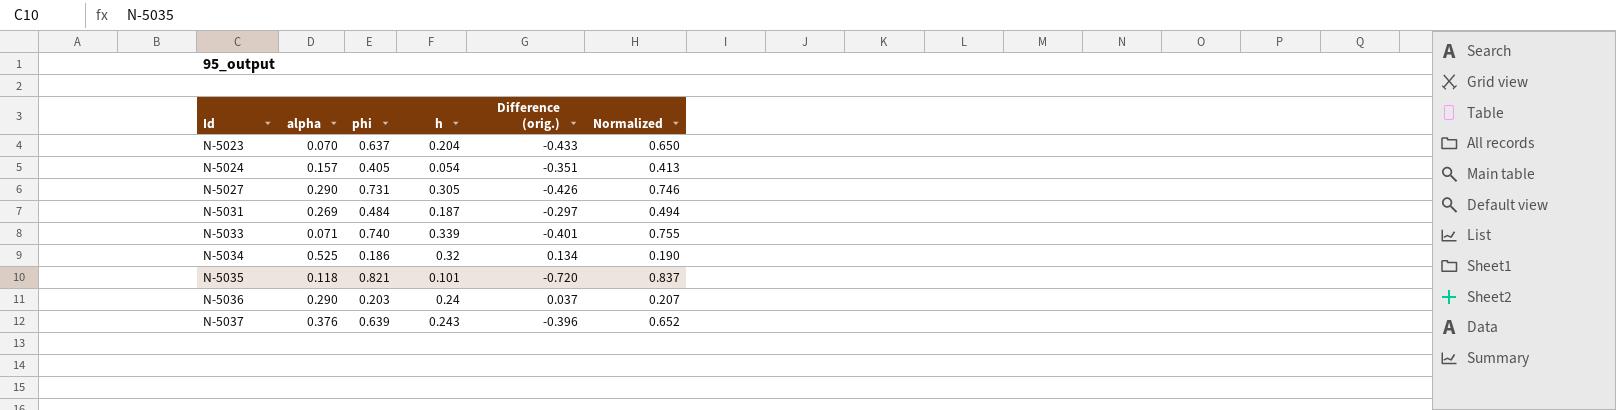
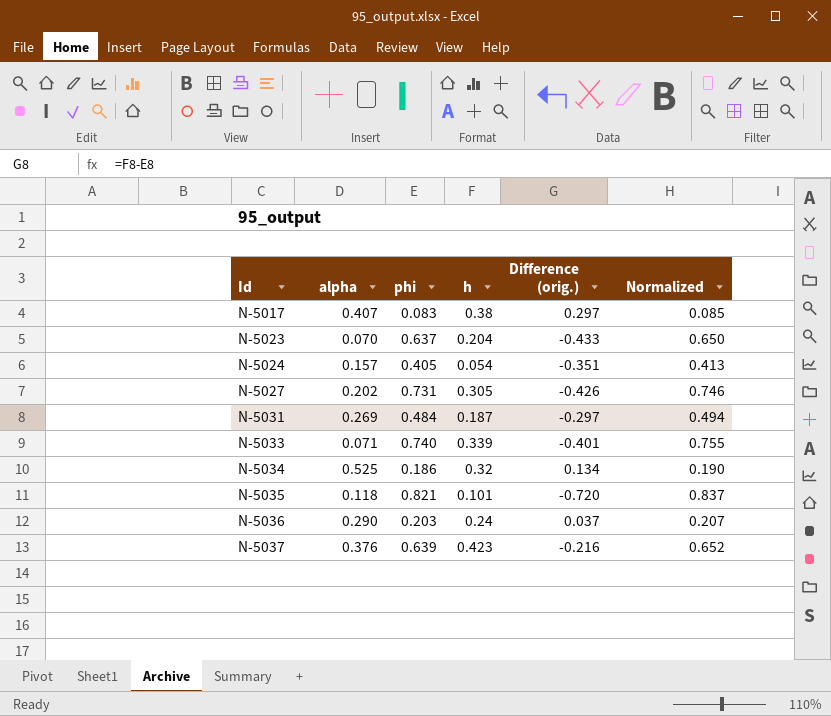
row N-5017: none -> 0.407 | 0.083 | 0.38 | 0.297 | 0.085
N-5027 | alpha: 0.290 -> 0.202
N-5037 | h: 0.243 -> 0.423
N-5037 | Difference (orig.): -0.396 -> -0.216

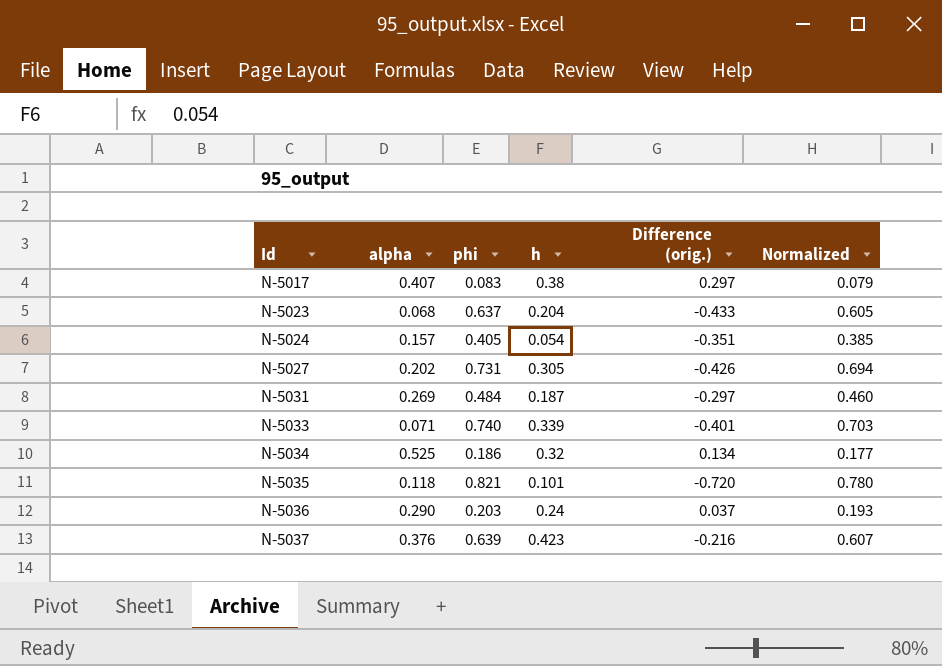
column Normalized | formula: [phi] * 1.02 -> [phi] * 0.95
N-5023 | alpha: 0.070 -> 0.068

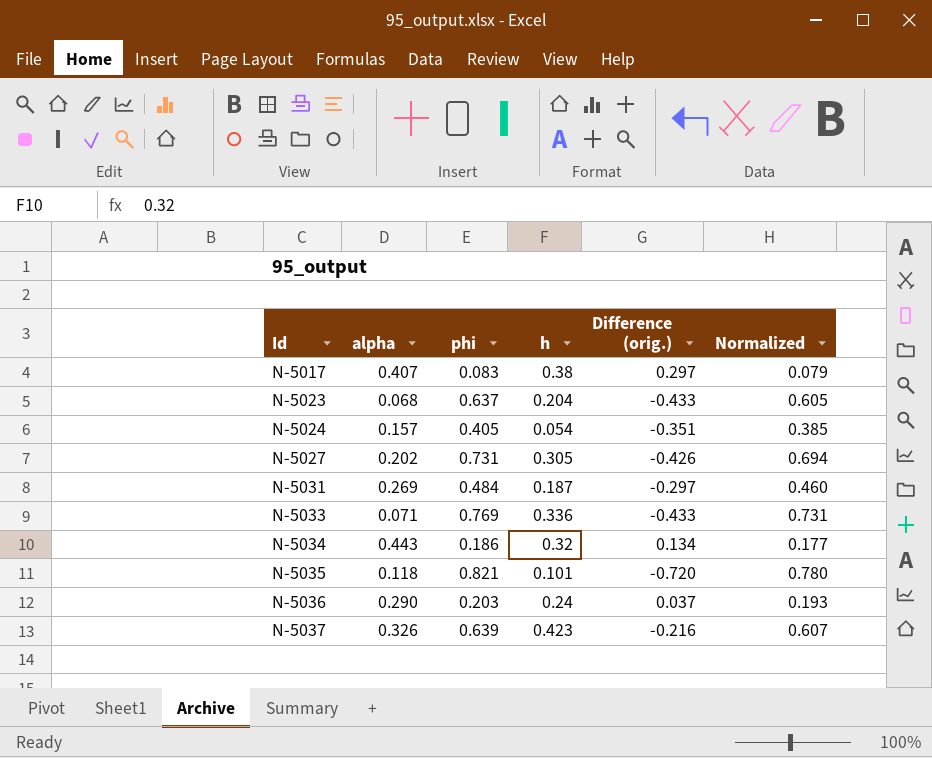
N-5033 | phi: 0.740 -> 0.769
N-5033 | h: 0.339 -> 0.336
N-5033 | Difference (orig.): -0.401 -> -0.433
N-5033 | Normalized: 0.703 -> 0.731
N-5034 | alpha: 0.525 -> 0.443
N-5037 | alpha: 0.376 -> 0.326

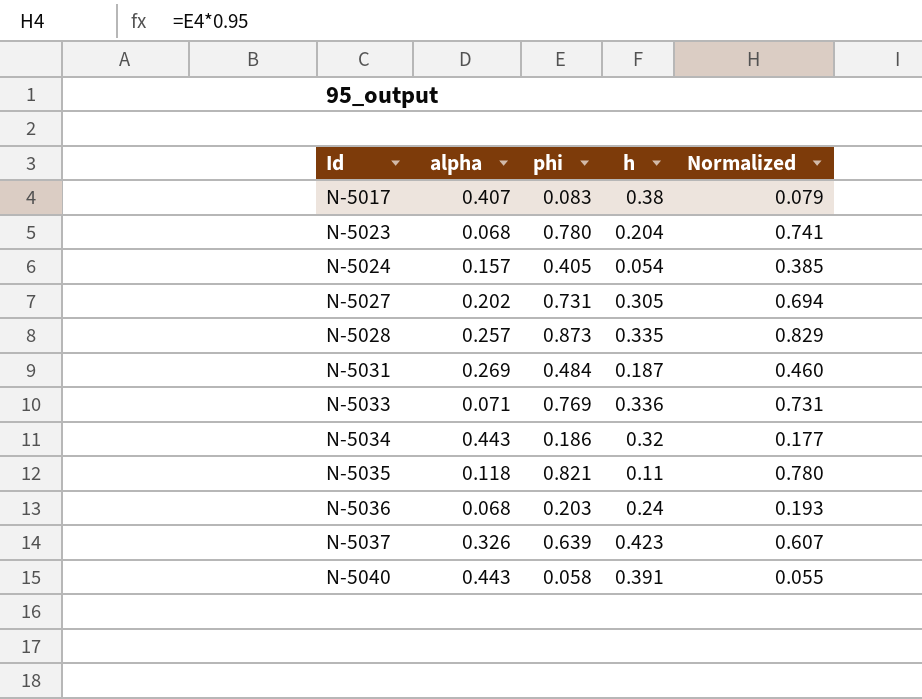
column Difference (orig.) | formula: [h] - [phi] -> none
N-5023 | phi: 0.637 -> 0.780
N-5023 | Normalized: 0.605 -> 0.741
row N-5028: none -> 0.257 | 0.873 | 0.335 | 0.829
N-5035 | h: 0.101 -> 0.11
N-5036 | alpha: 0.290 -> 0.068
row N-5040: none -> 0.443 | 0.058 | 0.391 | 0.055

